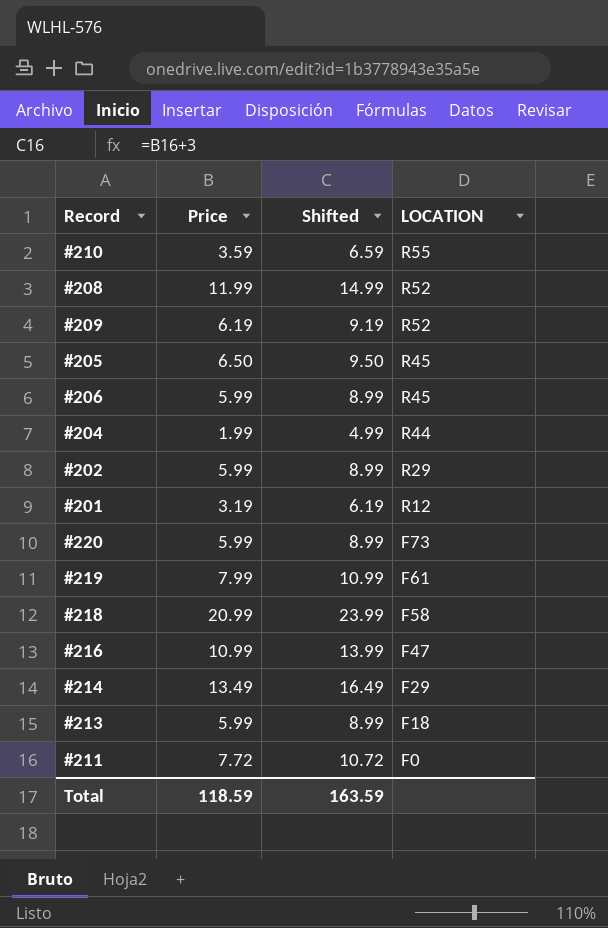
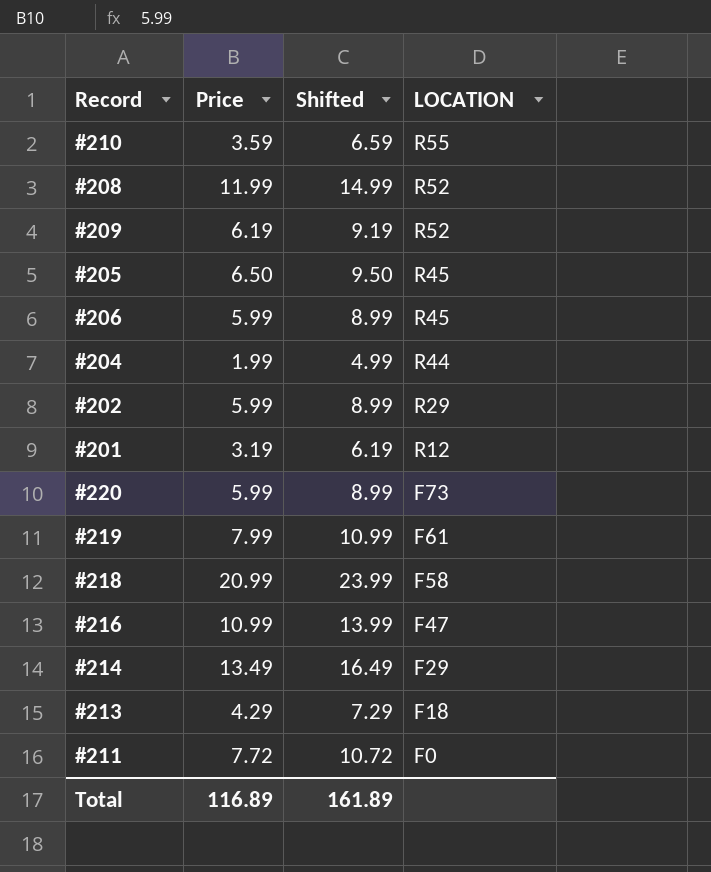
#213 | Price: 5.99 -> 4.29
#213 | Shifted: 8.99 -> 7.29
Total | Price: 118.59 -> 116.89
Total | Shifted: 163.59 -> 161.89

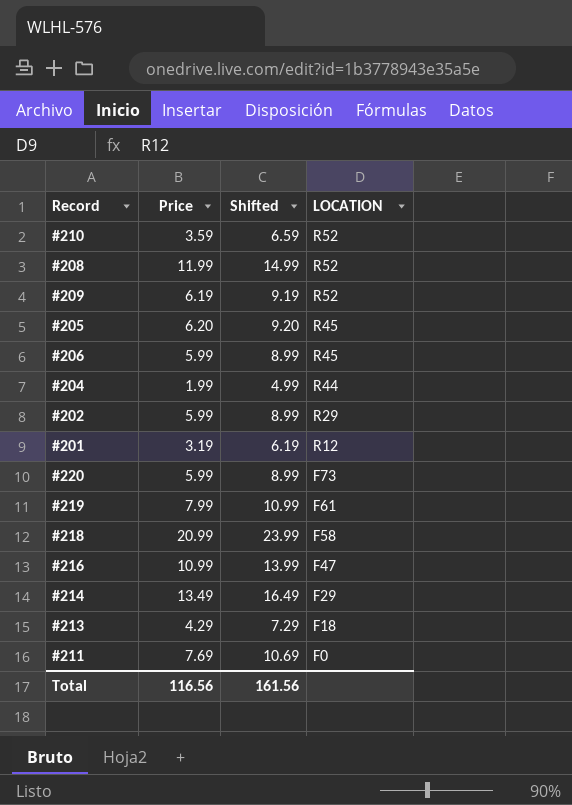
#210 | LOCATION: R55 -> R52
#205 | Price: 6.50 -> 6.20
#205 | Shifted: 9.50 -> 9.20
#211 | Price: 7.72 -> 7.69
#211 | Shifted: 10.72 -> 10.69
Total | Price: 116.89 -> 116.56
Total | Shifted: 161.89 -> 161.56

